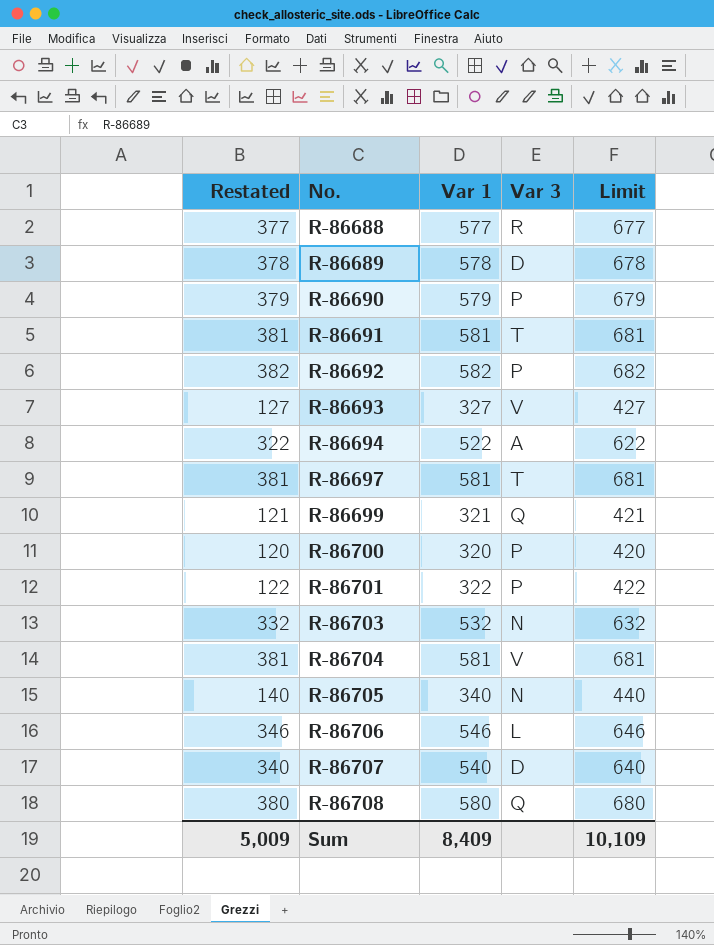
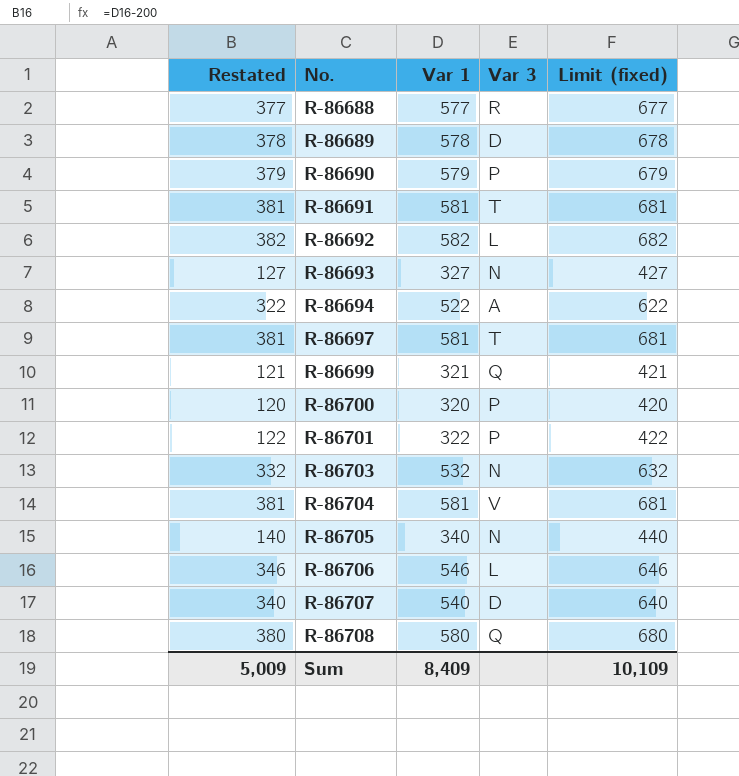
column name: Limit -> Limit (fixed)
R-86692 | Var 3: P -> L
R-86693 | Var 3: V -> N

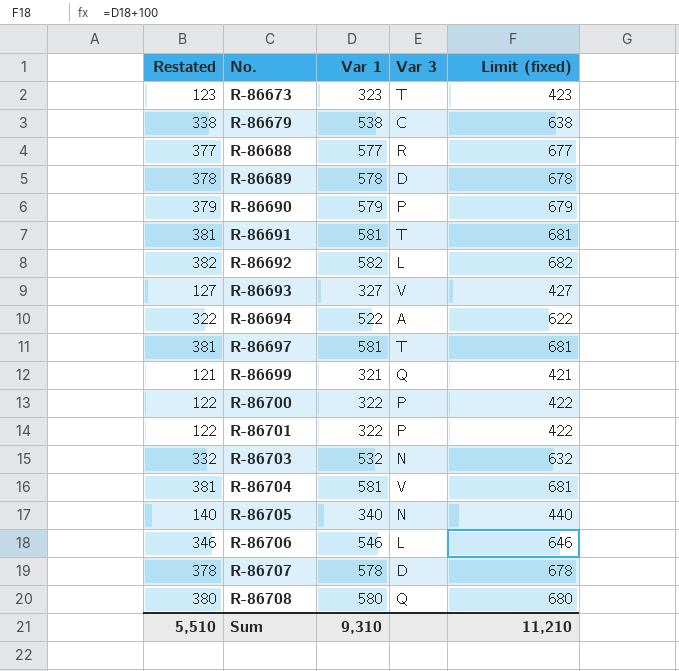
row R-86673: none -> 123 | 323 | T | 423
row R-86679: none -> 338 | 538 | C | 638
R-86693 | Var 3: N -> V
R-86700 | Restated: 120 -> 122
R-86700 | Var 1: 320 -> 322
R-86700 | Limit (fixed): 420 -> 422
R-86707 | Restated: 340 -> 378
R-86707 | Var 1: 540 -> 578
R-86707 | Limit (fixed): 640 -> 678
Sum | Restated: 5,009 -> 5,510
Sum | Var 1: 8,409 -> 9,310
Sum | Limit (fixed): 10,109 -> 11,210

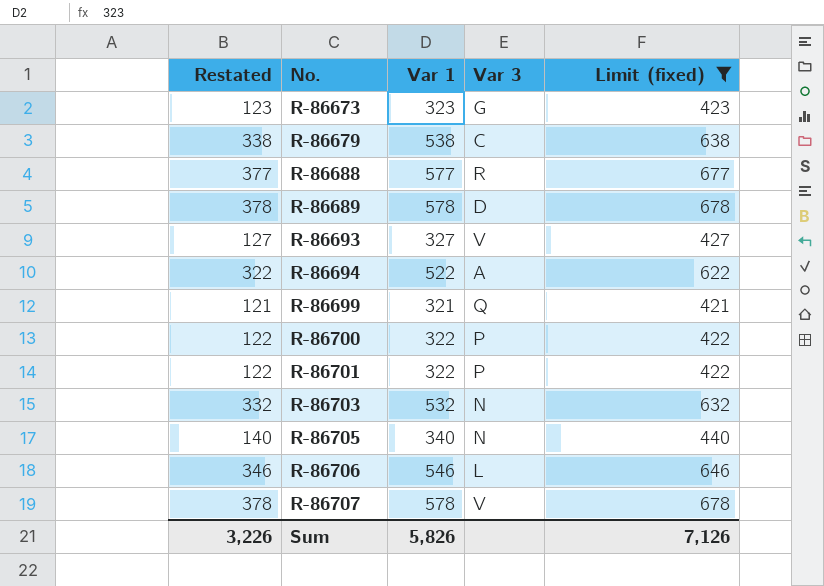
filter: none -> Limit (fixed) <= 678
R-86673 | Var 3: T -> G
R-86707 | Var 3: D -> V
Sum | Restated: 5,510 -> 3,226
Sum | Var 1: 9,310 -> 5,826
Sum | Limit (fixed): 11,210 -> 7,126

